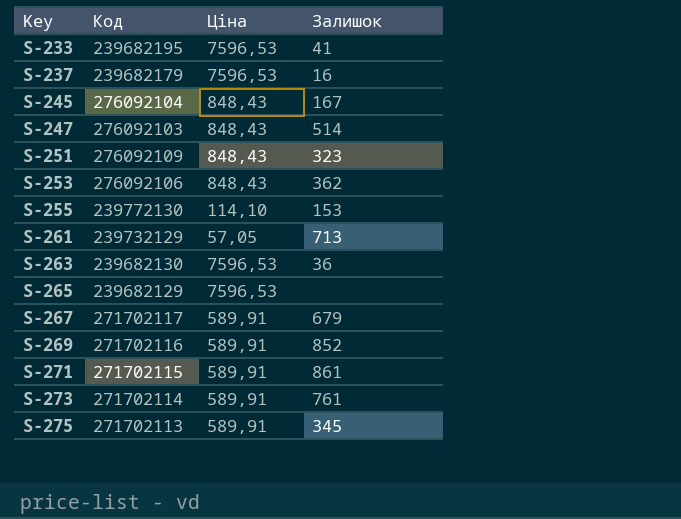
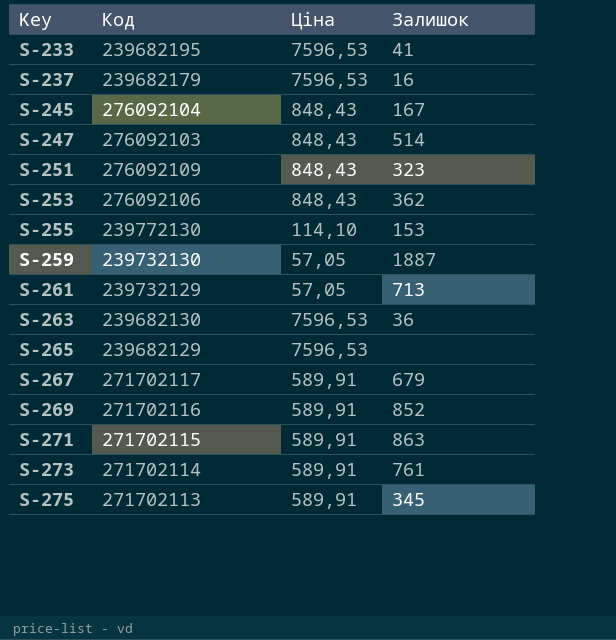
row S-259: none -> 239732130 | 57,05 | 1887
S-271 | Залишок: 861 -> 863

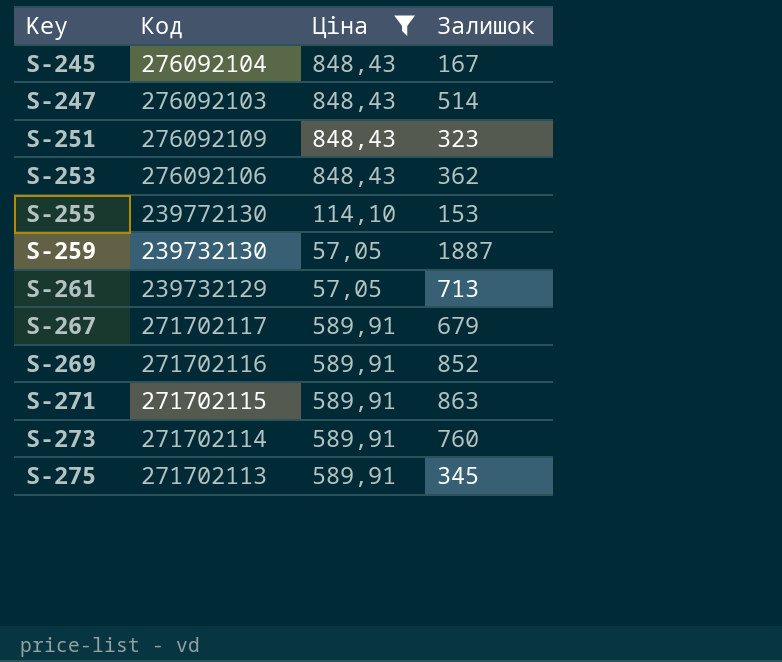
filter: none -> Ціна != 7596,53
S-273 | Залишок: 761 -> 760

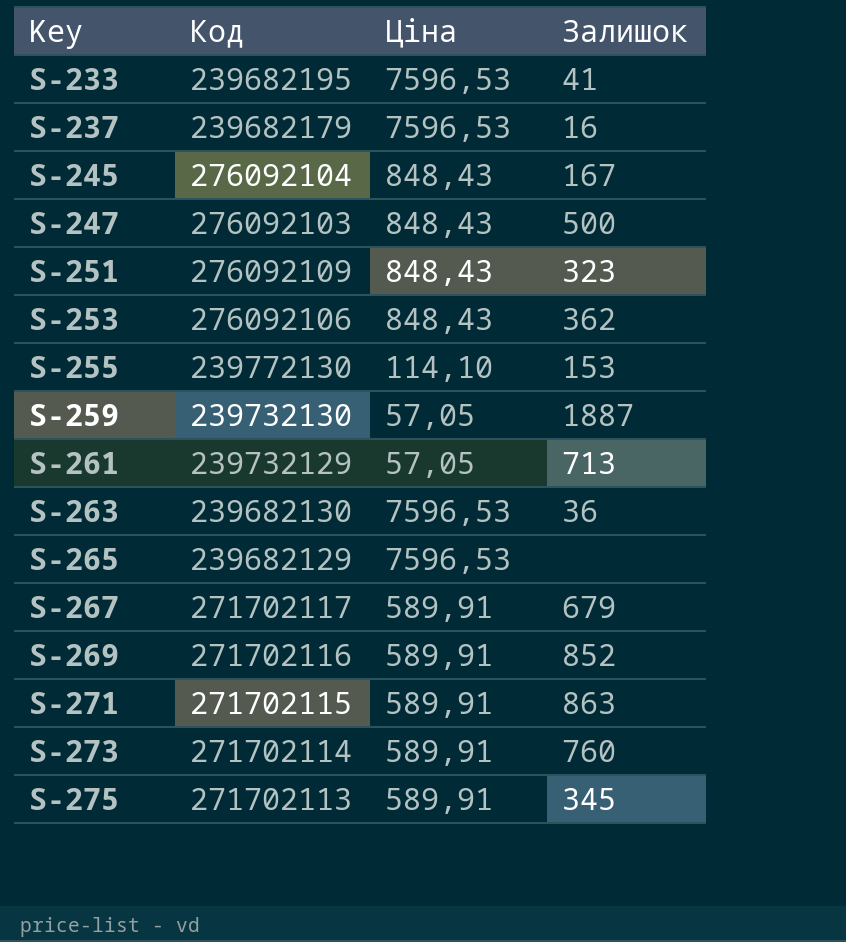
filter: Ціна != 7596,53 -> none
S-247 | Залишок: 514 -> 500

